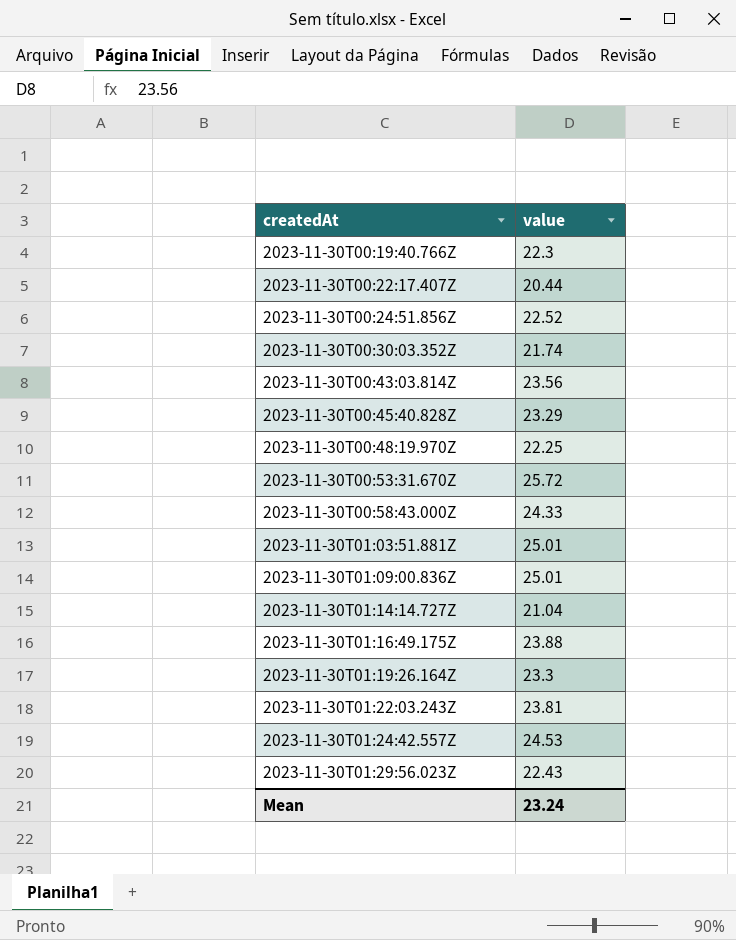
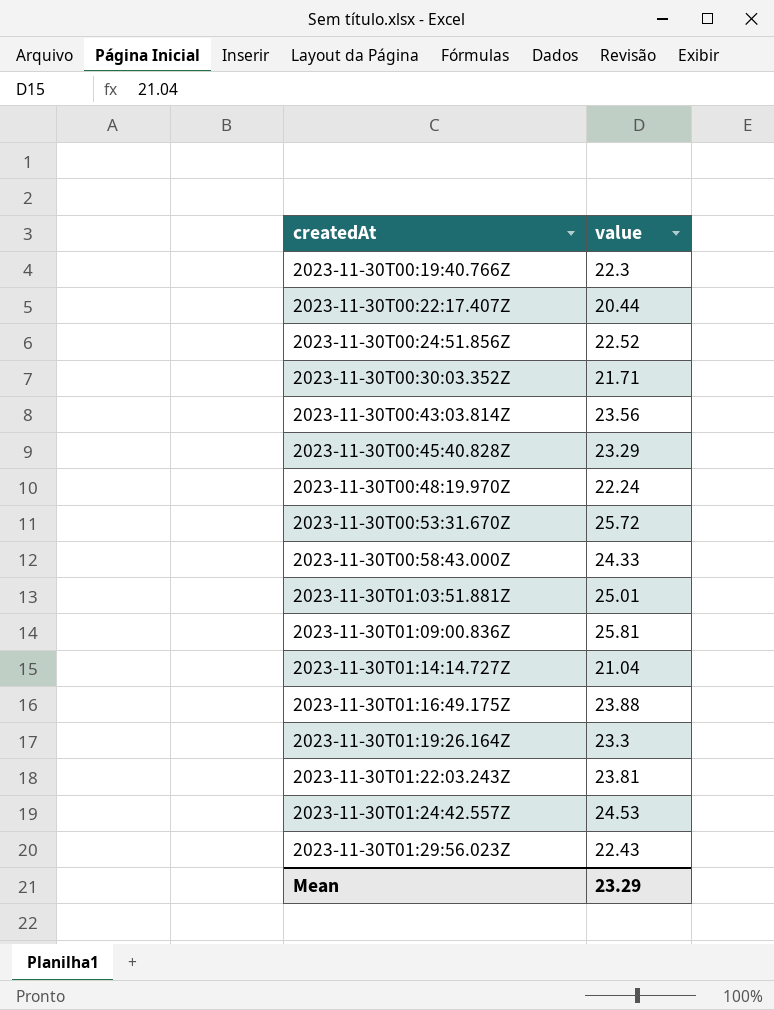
2023-11-30T00:30:03.352Z | value: 21.74 -> 21.71
2023-11-30T00:48:19.970Z | value: 22.25 -> 22.24
2023-11-30T01:09:00.836Z | value: 25.01 -> 25.81
Mean | value: 23.24 -> 23.29

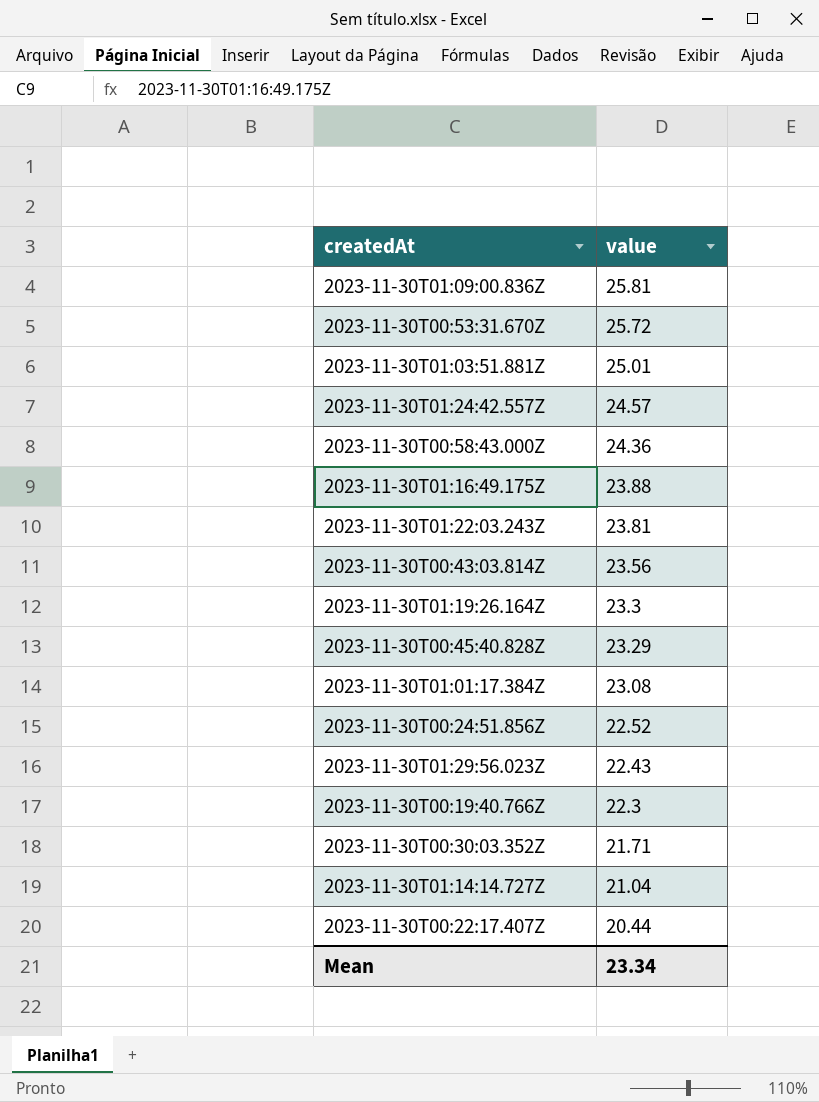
row order: createdAt ascending -> value descending
row 2023-11-30T00:48:19.970Z: 22.24 -> none
2023-11-30T01:24:42.557Z | value: 24.53 -> 24.57
2023-11-30T00:58:43.000Z | value: 24.33 -> 24.36
row 2023-11-30T01:01:17.384Z: none -> 23.08
Mean | value: 23.29 -> 23.34

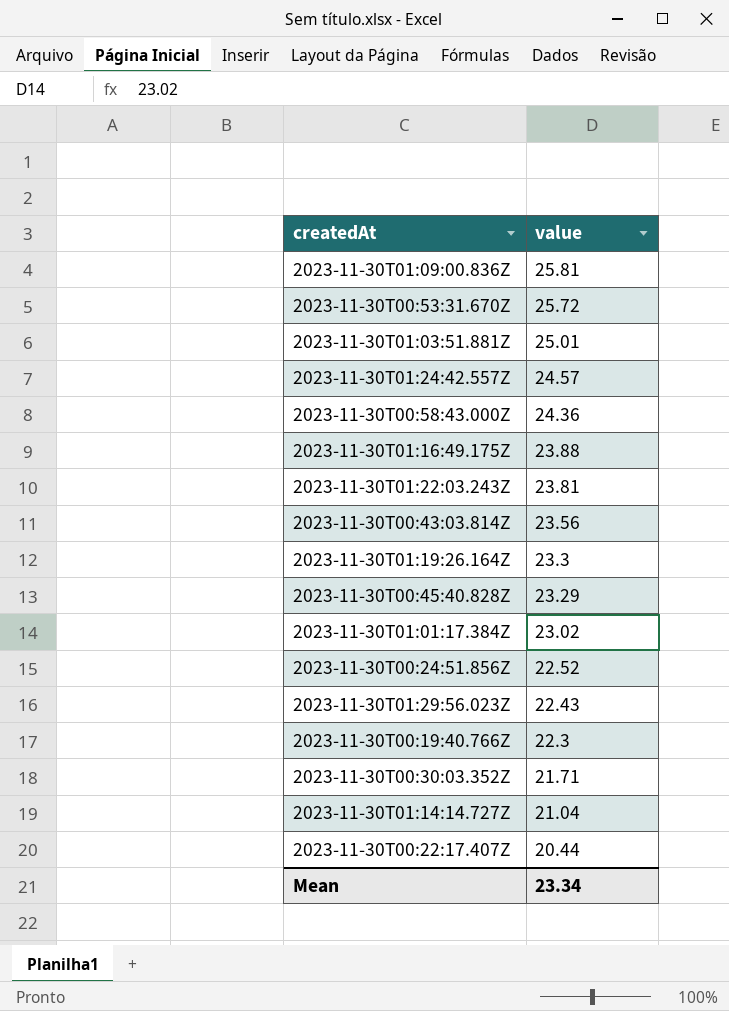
2023-11-30T01:01:17.384Z | value: 23.08 -> 23.02

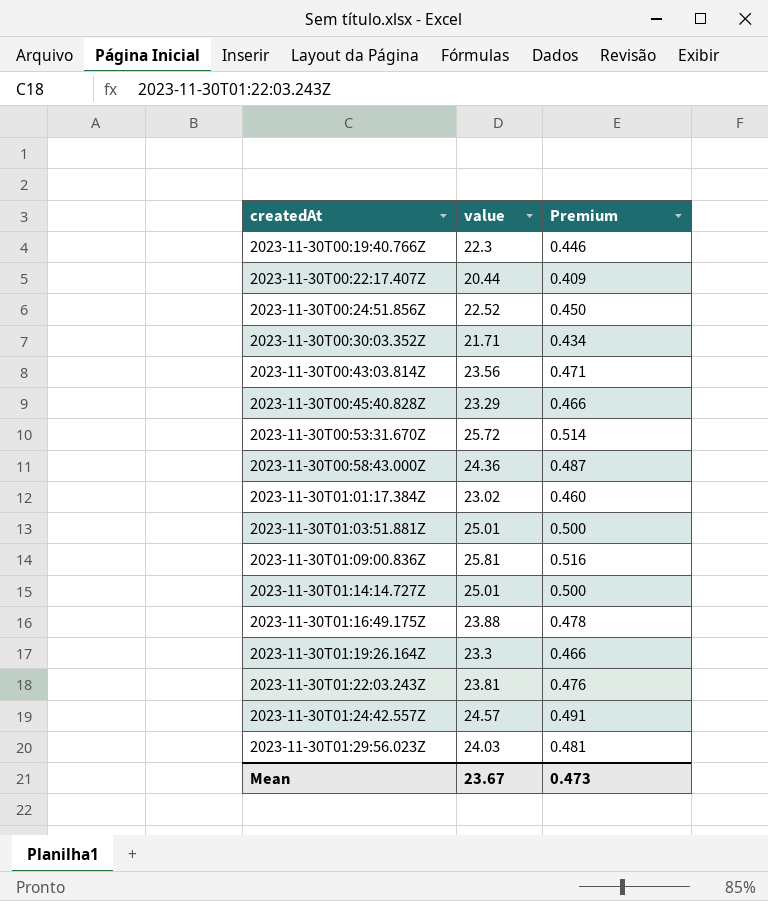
row order: value descending -> createdAt ascending
column Premium | formula: none -> [value] * 0.02
2023-11-30T01:14:14.727Z | value: 21.04 -> 25.01
2023-11-30T01:29:56.023Z | value: 22.43 -> 24.03
Mean | value: 23.34 -> 23.67

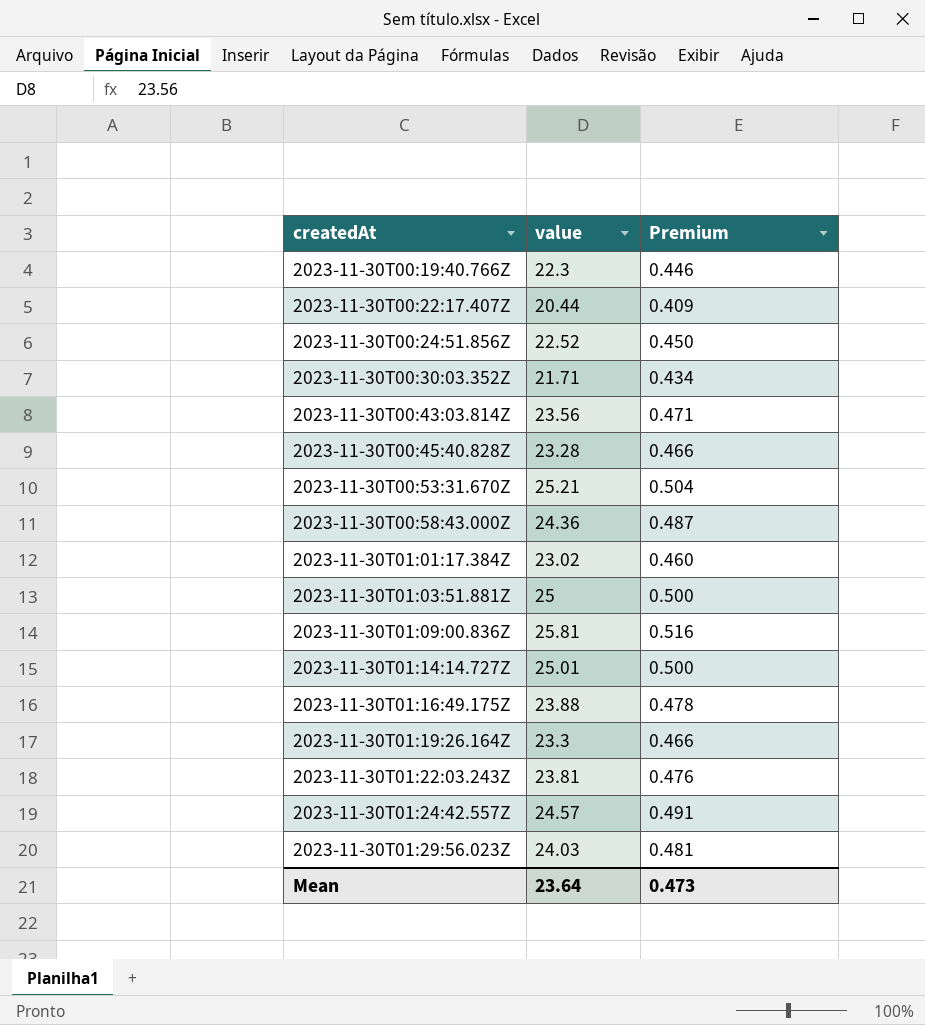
2023-11-30T00:45:40.828Z | value: 23.29 -> 23.28
2023-11-30T00:53:31.670Z | value: 25.72 -> 25.21
2023-11-30T00:53:31.670Z | Premium: 0.514 -> 0.504
2023-11-30T01:03:51.881Z | value: 25.01 -> 25
Mean | value: 23.67 -> 23.64

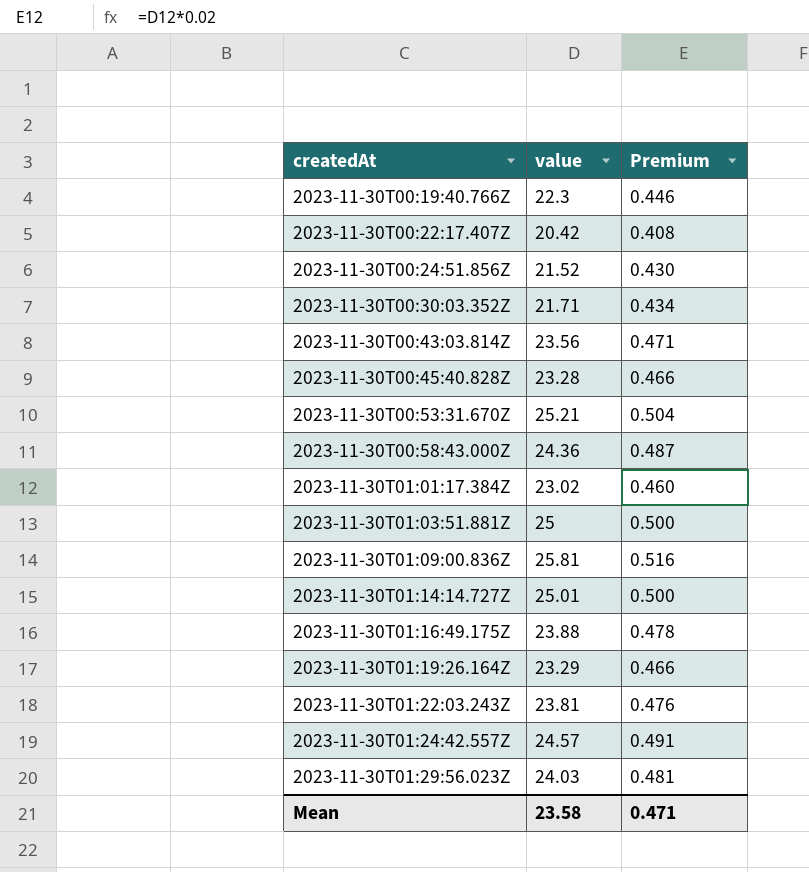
2023-11-30T00:22:17.407Z | value: 20.44 -> 20.42
2023-11-30T00:22:17.407Z | Premium: 0.409 -> 0.408
2023-11-30T00:24:51.856Z | value: 22.52 -> 21.52
2023-11-30T00:24:51.856Z | Premium: 0.450 -> 0.430
2023-11-30T01:19:26.164Z | value: 23.3 -> 23.29
Mean | value: 23.64 -> 23.58
Mean | Premium: 0.473 -> 0.471

